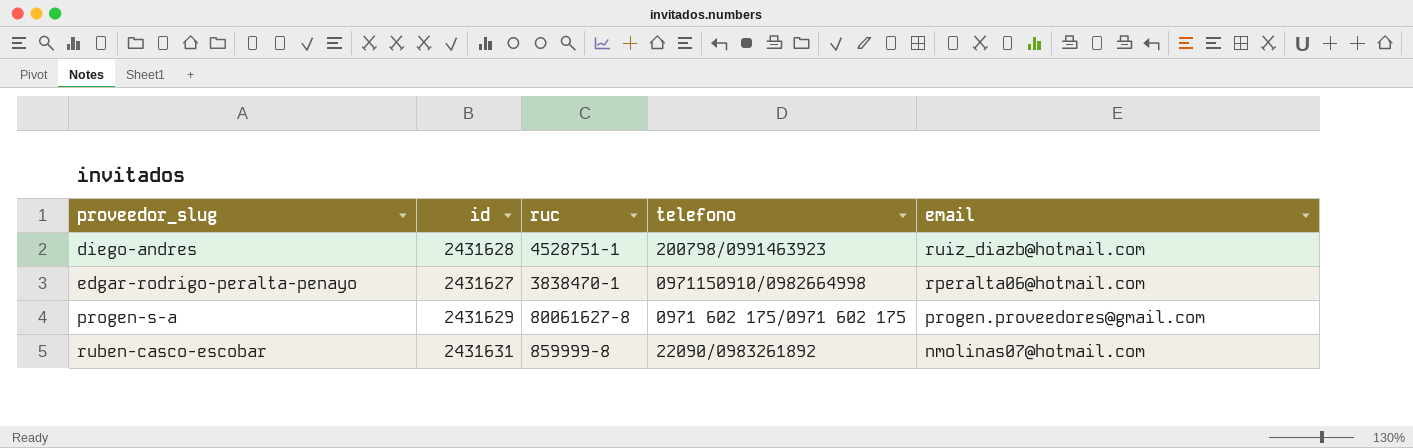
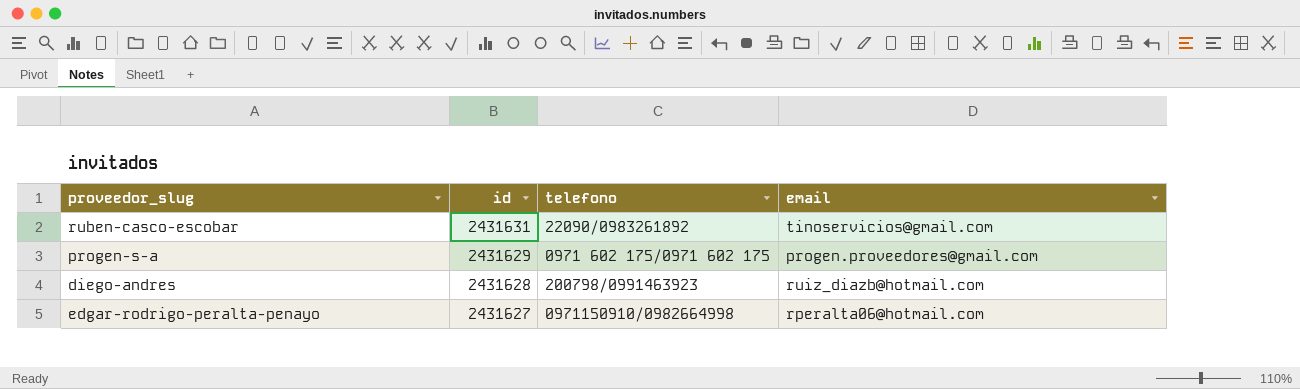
row order: proveedor_slug ascending -> id descending
column ruc | position: 3 -> none
ruben-casco-escobar | email: nmolinas07@hotmail.com -> tinoservicios@gmail.com

